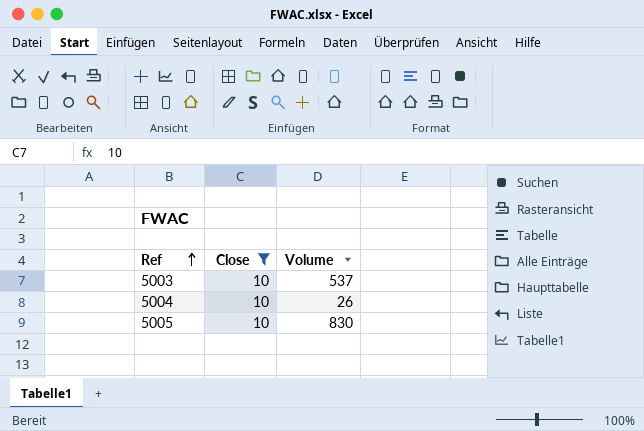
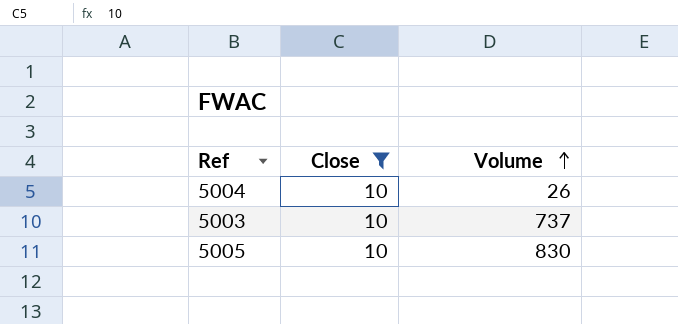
row order: Ref ascending -> Volume ascending
5003 | Volume: 537 -> 737

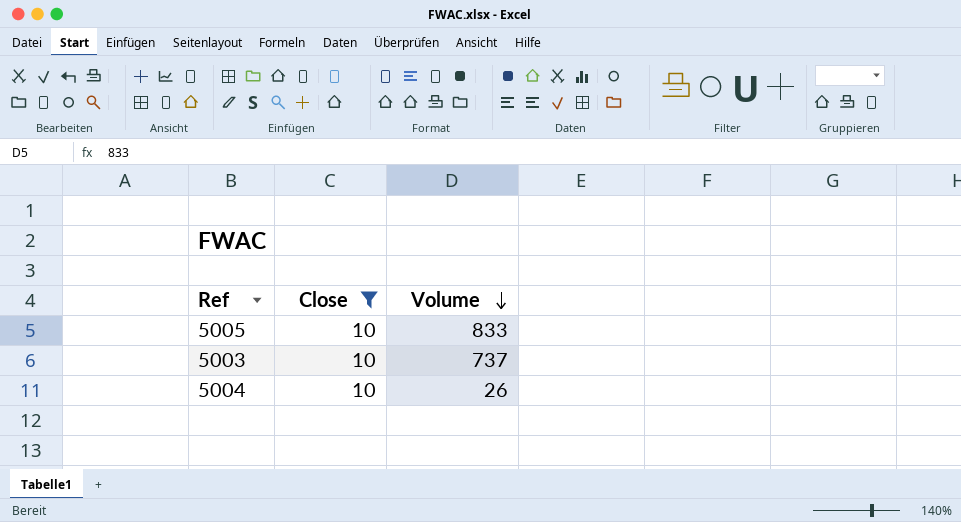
row order: Volume ascending -> Volume descending
5005 | Volume: 830 -> 833

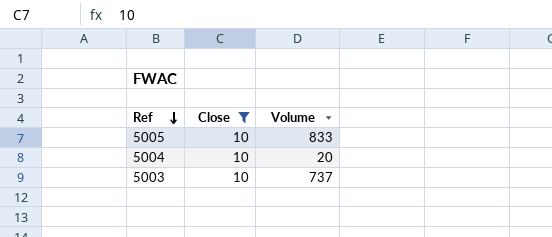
row order: Volume descending -> Ref descending
5004 | Volume: 26 -> 20

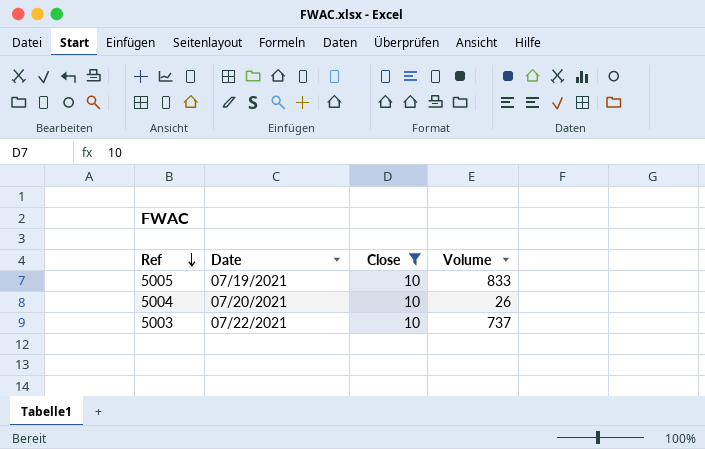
column Date | position: none -> 2
5004 | Volume: 20 -> 26

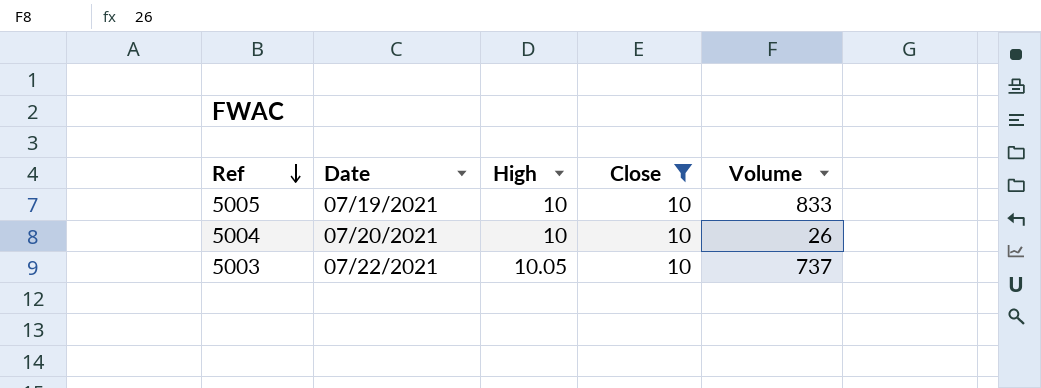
column High | position: none -> 3

